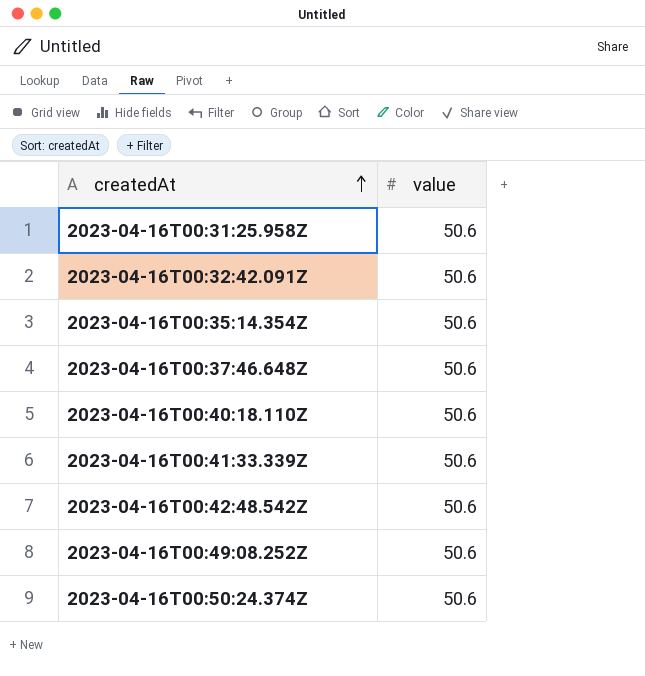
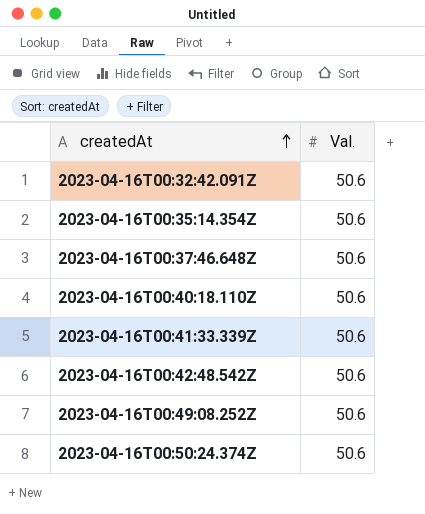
column name: value -> Val.
row 2023-04-16T00:31:25.958Z: 50.6 -> none

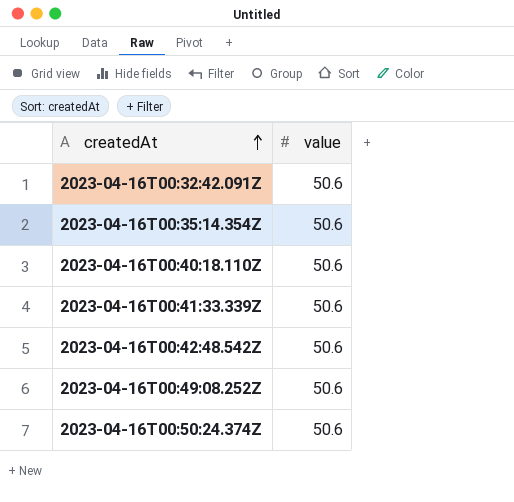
column name: Val. -> value
row 2023-04-16T00:37:46.648Z: 50.6 -> none

